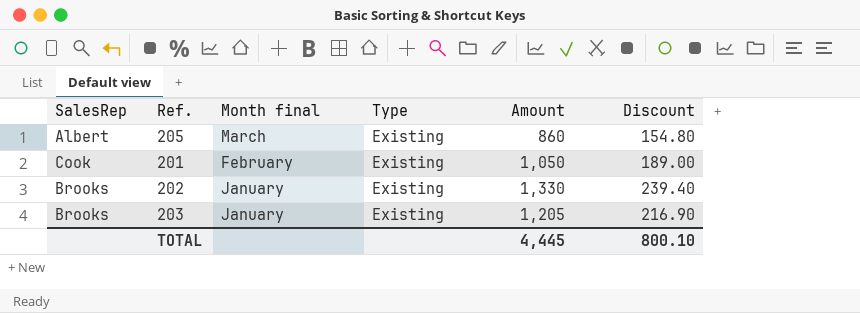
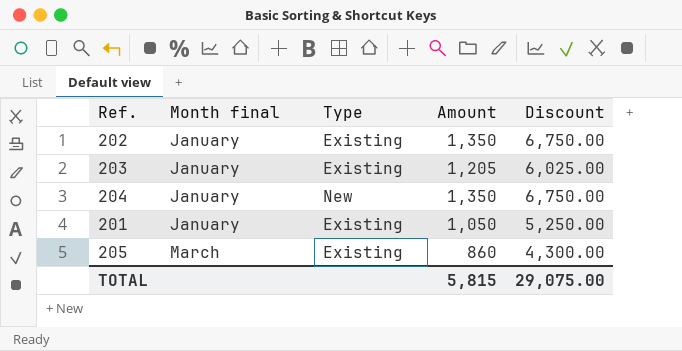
row order: Month final descending -> Month final ascending
column SalesRep | position: 1 -> none
column Discount | formula: [Amount] * 0.18 -> [Amount] * 5
202 | Amount: 1,330 -> 1,350
row 204: none -> January | New | 1,350 | 6,750.00
201 | Month final: February -> January
TOTAL | Amount: 4,445 -> 5,815
TOTAL | Discount: 800.10 -> 29,075.00

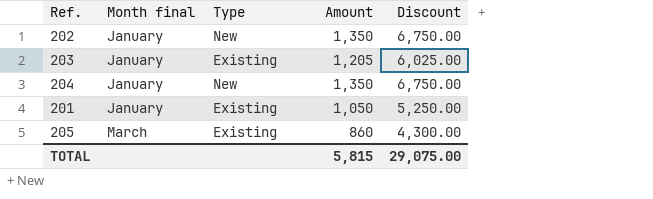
202 | Type: Existing -> New

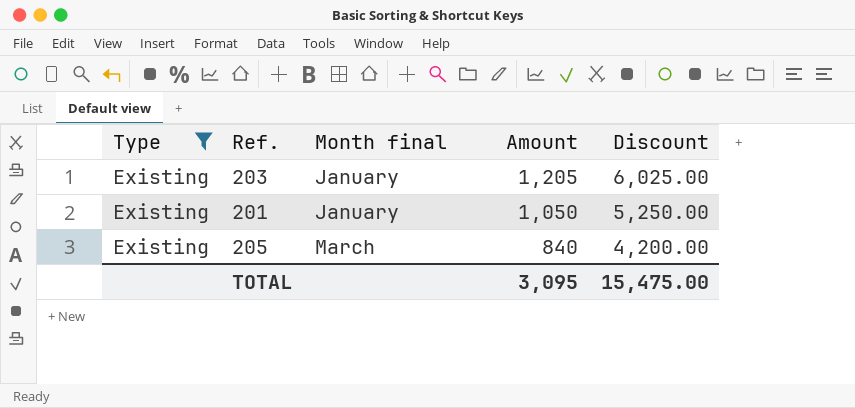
filter: none -> Type = Existing
column Type | position: 3 -> 1
205 | Amount: 860 -> 840
205 | Discount: 4,300.00 -> 4,200.00
TOTAL | Amount: 5,815 -> 3,095
TOTAL | Discount: 29,075.00 -> 15,475.00

